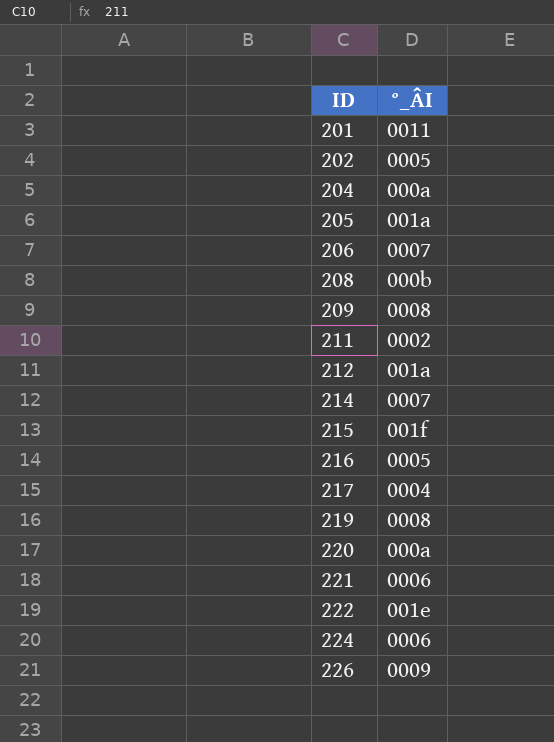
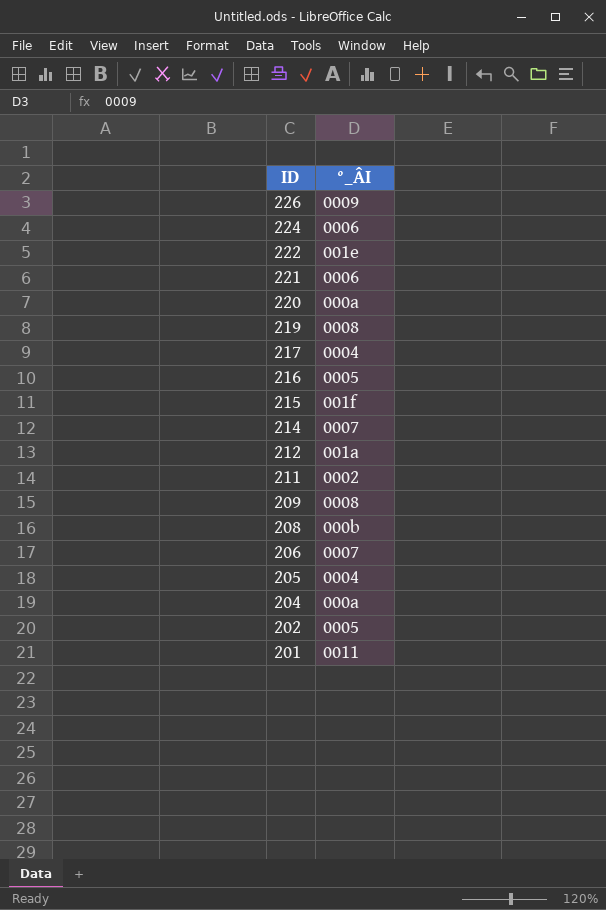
row order: ID ascending -> ID descending
205 | °_ÂI: 001a -> 0004

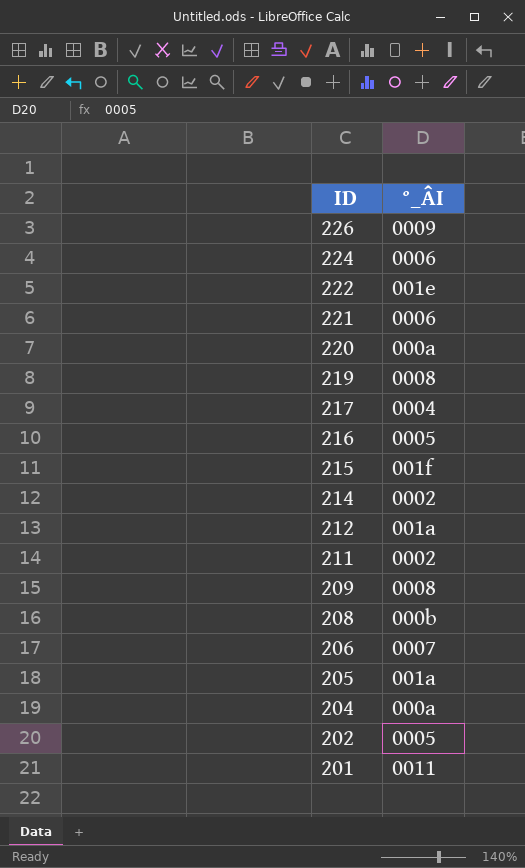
214 | °_ÂI: 0007 -> 0002
205 | °_ÂI: 0004 -> 001a

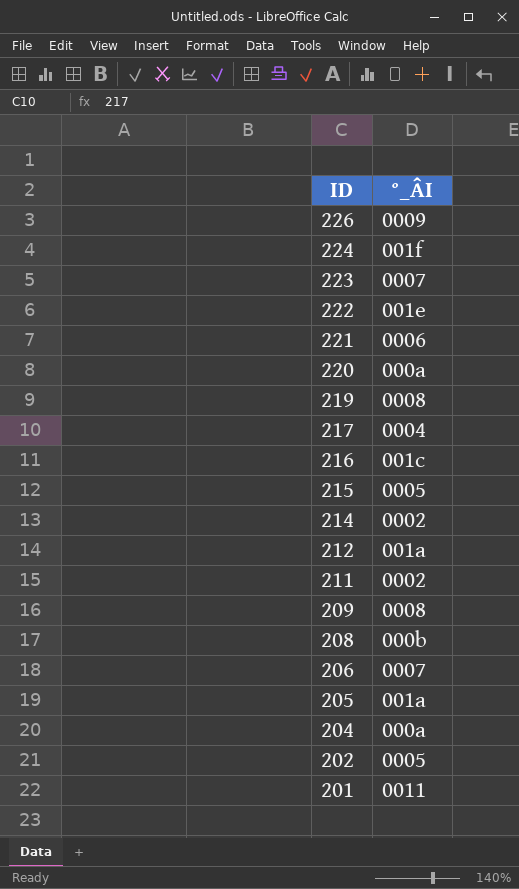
224 | °_ÂI: 0006 -> 001f
row 223: none -> 0007
216 | °_ÂI: 0005 -> 001c
215 | °_ÂI: 001f -> 0005

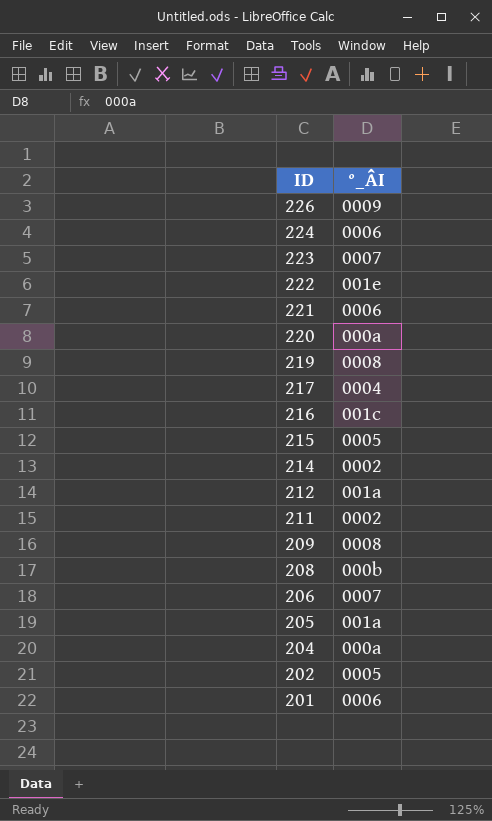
224 | °_ÂI: 001f -> 0006
201 | °_ÂI: 0011 -> 0006

